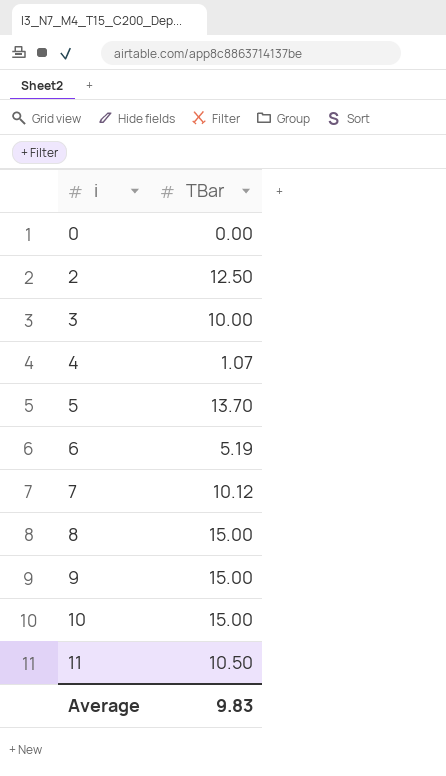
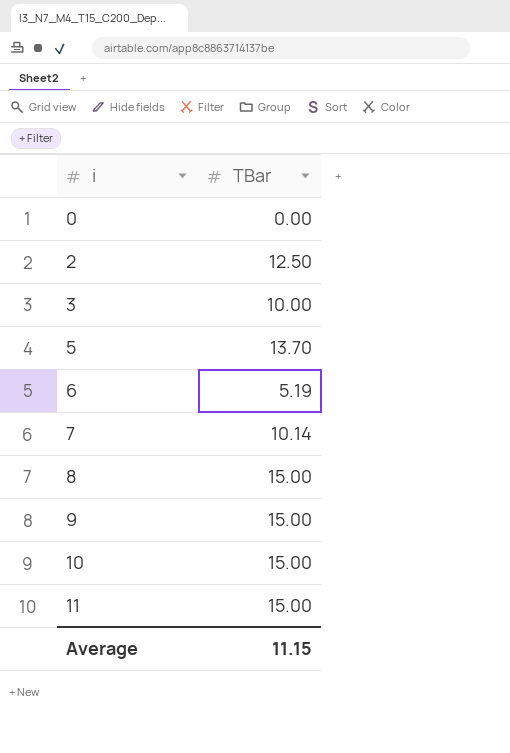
row 4: 1.07 -> none
7 | TBar: 10.12 -> 10.14
11 | TBar: 10.50 -> 15.00
Average | TBar: 9.83 -> 11.15

